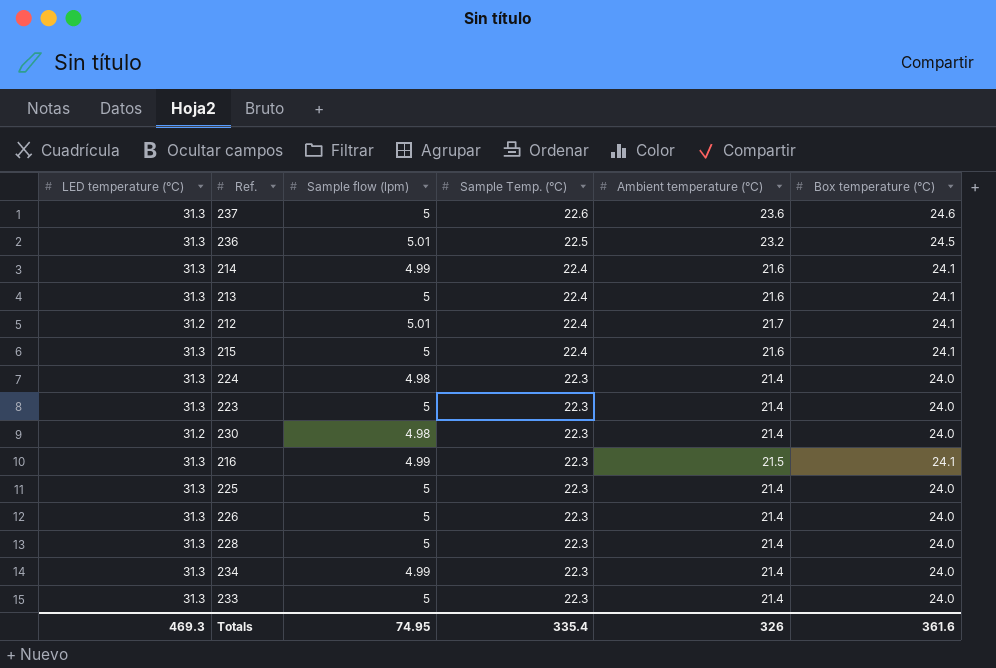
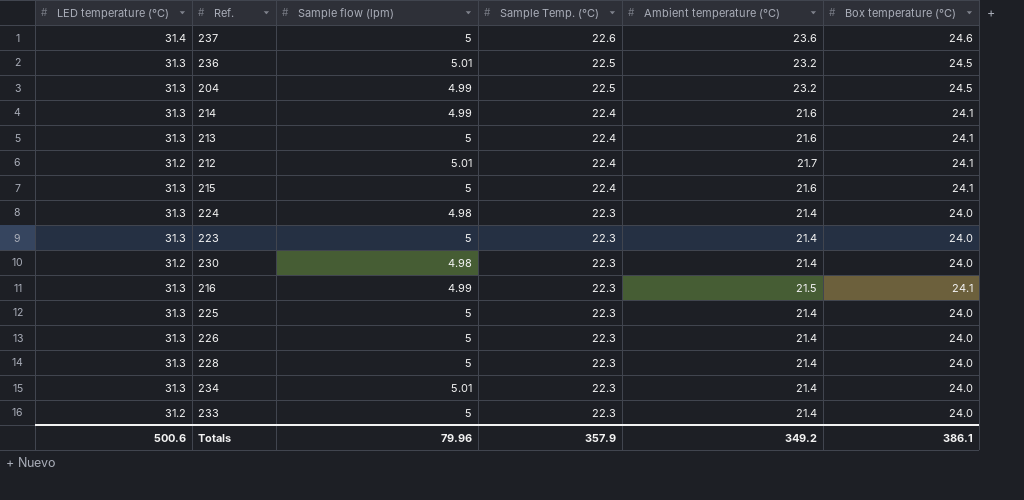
237 | LED temperature (°C): 31.3 -> 31.4
row 204: none -> 31.3 | 4.99 | 22.5 | 23.2 | 24.5
234 | Sample flow (lpm): 4.99 -> 5.01
233 | LED temperature (°C): 31.3 -> 31.2
Totals | LED temperature (°C): 469.3 -> 500.6
Totals | Sample flow (lpm): 74.95 -> 79.96
Totals | Sample Temp. (°C): 335.4 -> 357.9
Totals | Ambient temperature (°C): 326 -> 349.2
Totals | Box temperature (°C): 361.6 -> 386.1

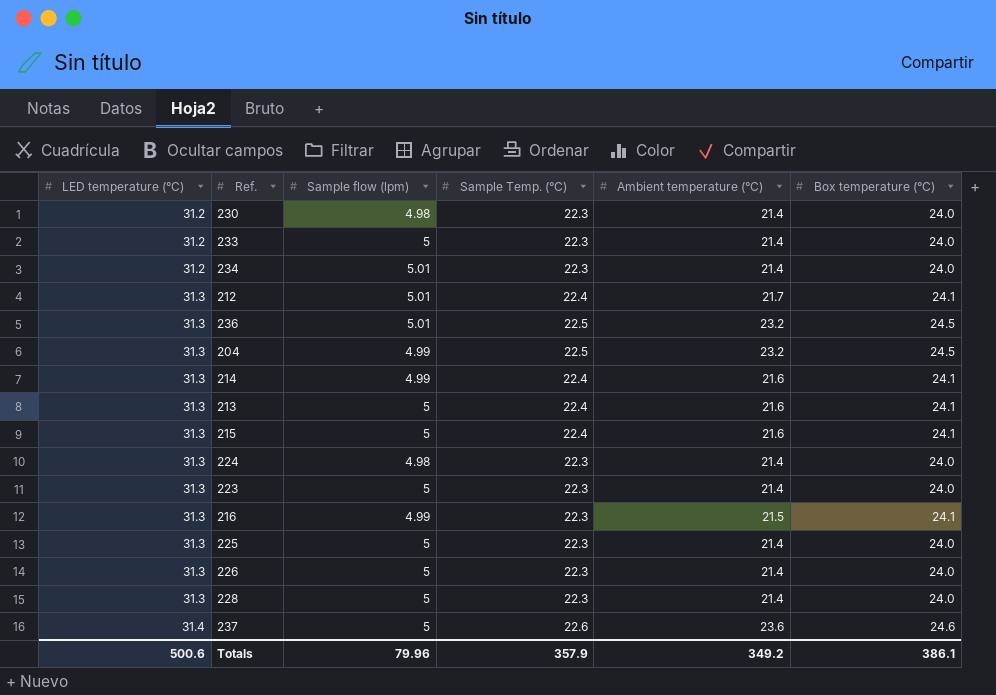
row order: Sample Temp. (°C) descending -> LED temperature (°C) ascending
234 | LED temperature (°C): 31.3 -> 31.2
212 | LED temperature (°C): 31.2 -> 31.3

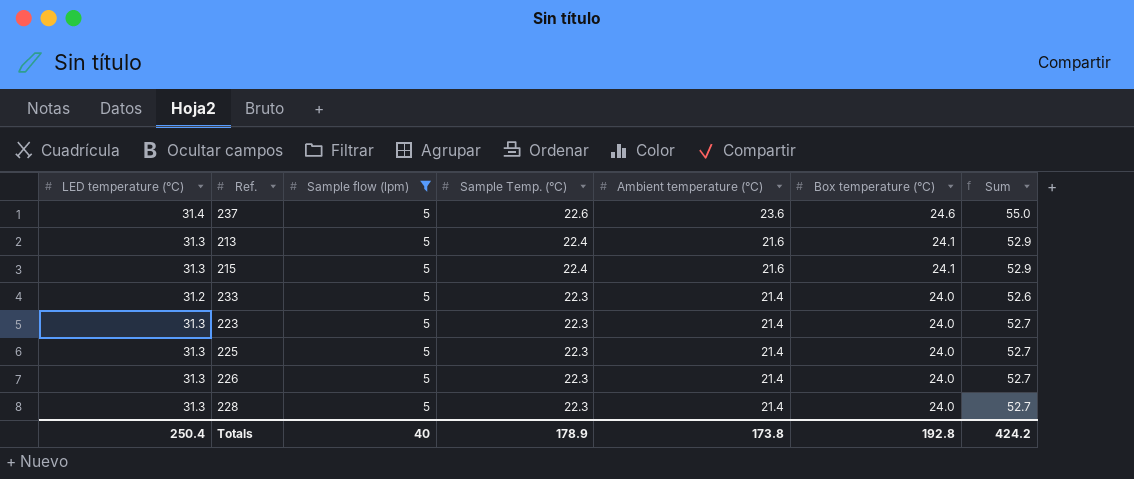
filter: none -> Sample flow (lpm) = 5
row order: LED temperature (°C) ascending -> Sample Temp. (°C) descending
column Sum | formula: none -> [LED temperature (°C)] + [Ambient temperature (°C)]
Totals | LED temperature (°C): 500.6 -> 250.4
Totals | Sample flow (lpm): 79.96 -> 40
Totals | Sample Temp. (°C): 357.9 -> 178.9
Totals | Ambient temperature (°C): 349.2 -> 173.8
Totals | Box temperature (°C): 386.1 -> 192.8

